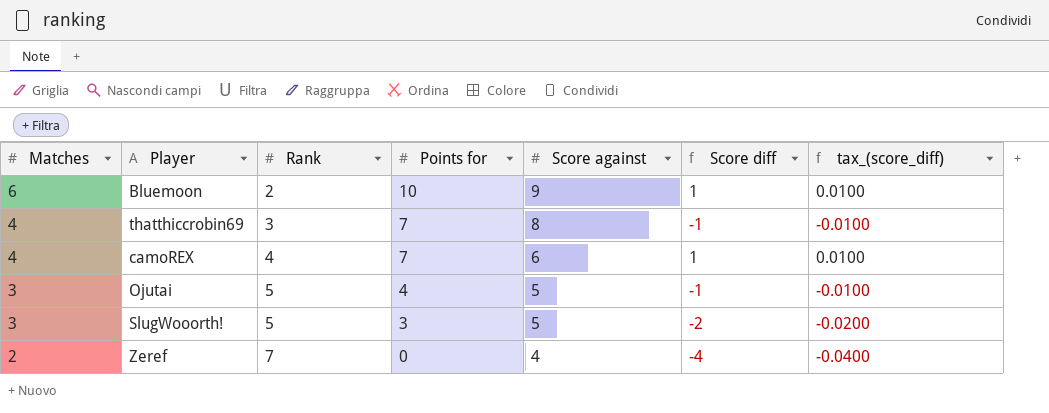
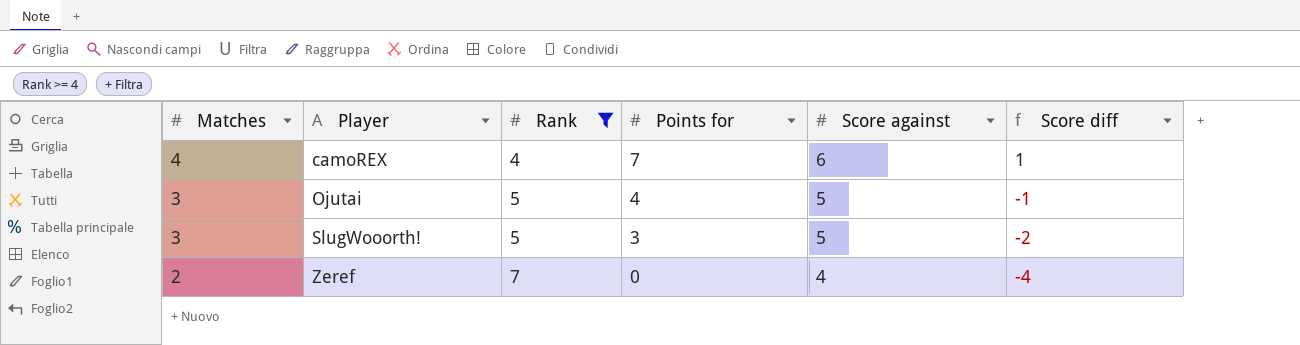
filter: none -> Rank >= 4
column tax_(score_diff) | formula: [Score diff] * 0.01 -> none

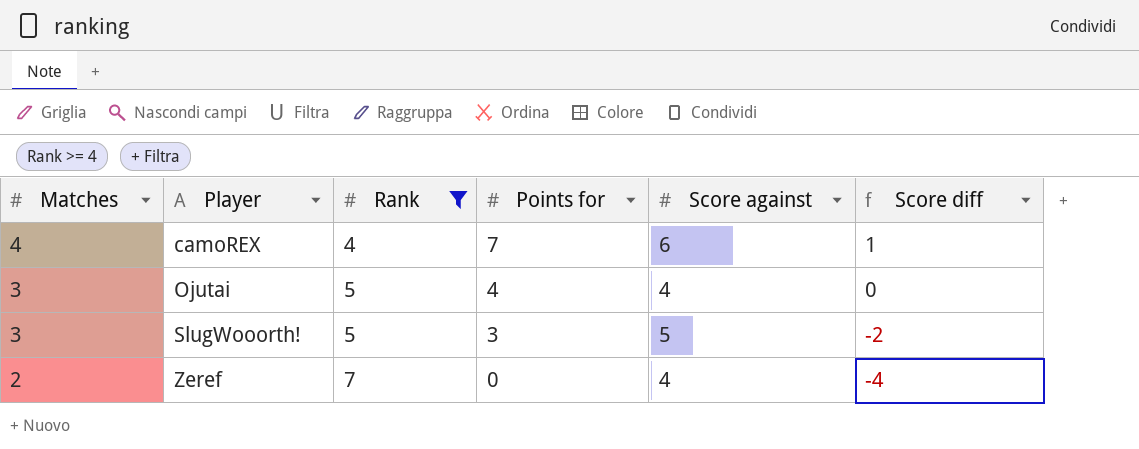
Ojutai | Score against: 5 -> 4
Ojutai | Score diff: -1 -> 0

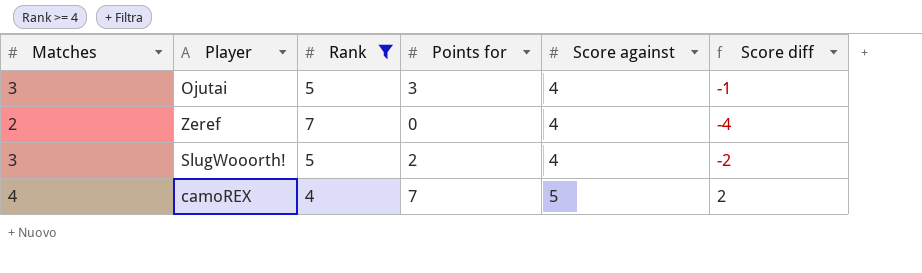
row order: Matches descending -> Score against ascending
Ojutai | Points for: 4 -> 3
Ojutai | Score diff: 0 -> -1
SlugWooorth! | Points for: 3 -> 2
SlugWooorth! | Score against: 5 -> 4
camoREX | Score against: 6 -> 5
camoREX | Score diff: 1 -> 2

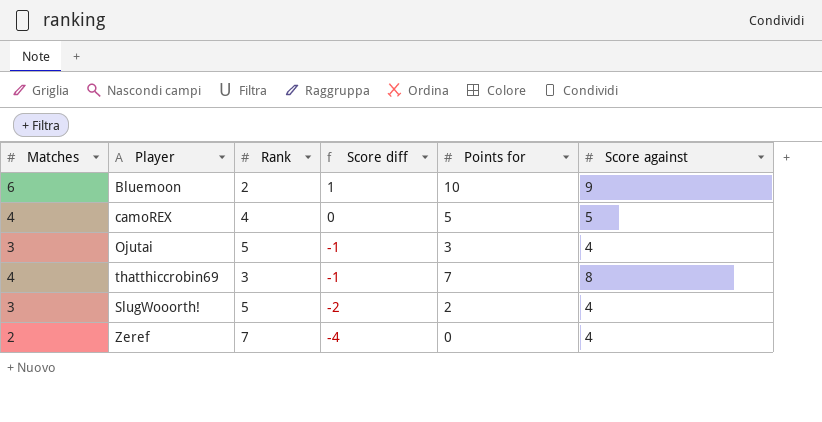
filter: Rank >= 4 -> none
row order: Score against ascending -> Score diff descending
column Score diff | position: 6 -> 4
camoREX | Score diff: 2 -> 0
camoREX | Points for: 7 -> 5

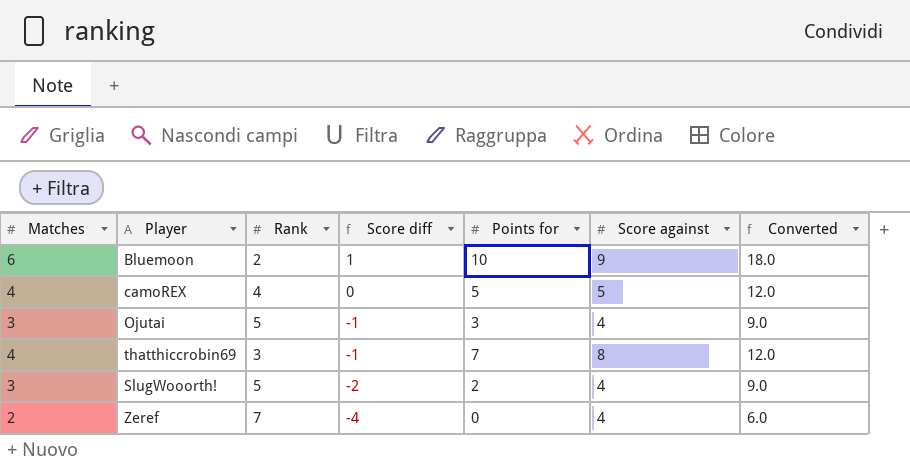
column Converted | formula: none -> [Matches] * 3

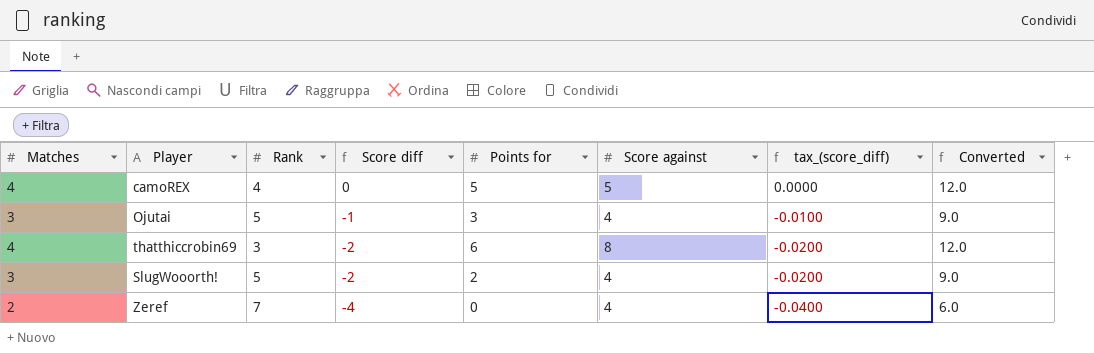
column tax_(score_diff) | formula: none -> [Score diff] * 0.01
row Bluemoon: 6 | 2 | 1 | 10 | 9 | 18.0 -> none
thatthiccrobin69 | Score diff: -1 -> -2
thatthiccrobin69 | Points for: 7 -> 6

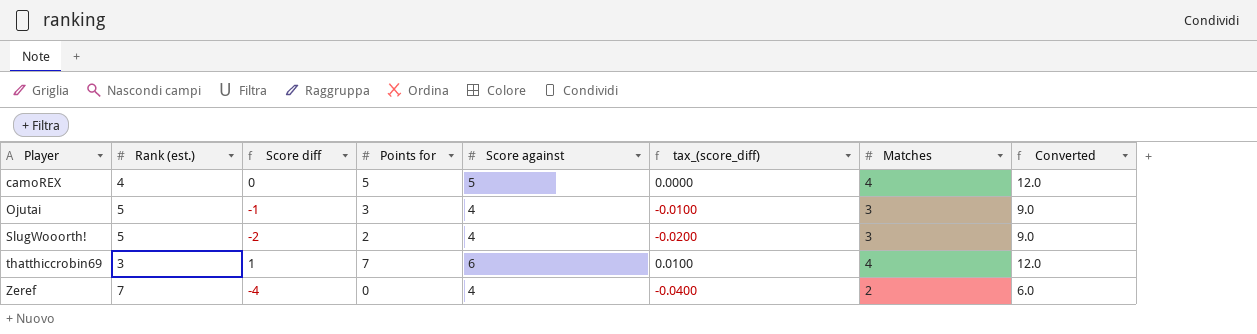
row order: Score diff descending -> Player ascending
column name: Rank -> Rank (est.)
column Matches | position: 1 -> 7
thatthiccrobin69 | Score diff: -2 -> 1
thatthiccrobin69 | Points for: 6 -> 7
thatthiccrobin69 | Score against: 8 -> 6
thatthiccrobin69 | tax_(score_diff): -0.0200 -> 0.0100

